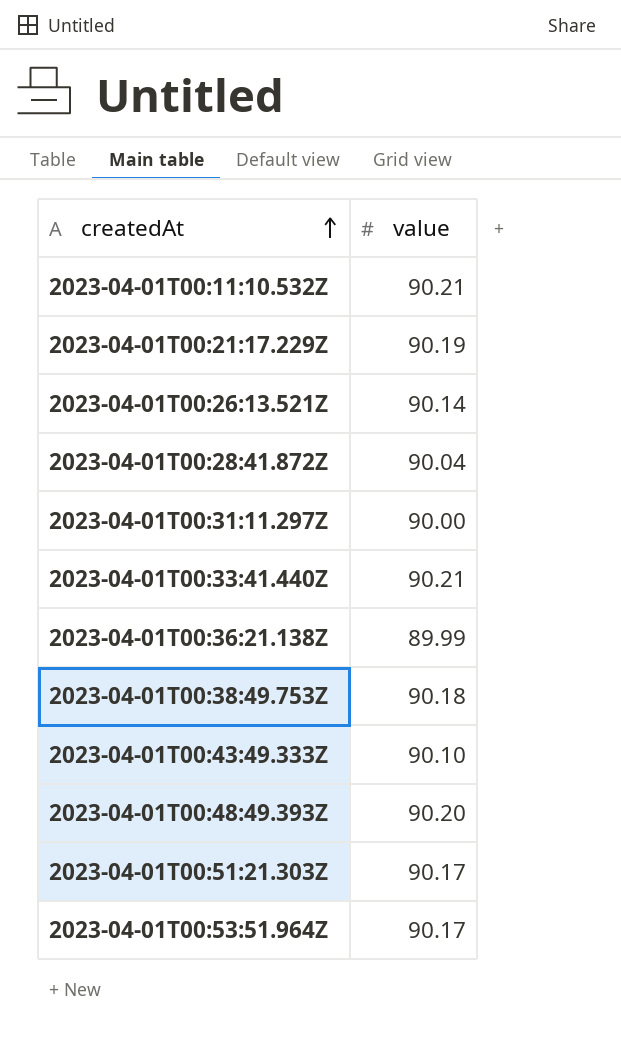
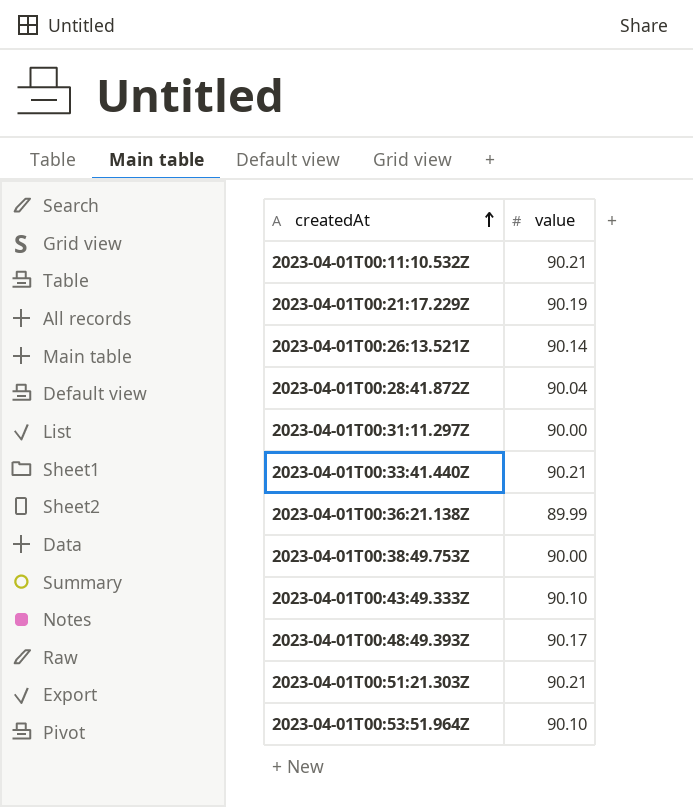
2023-04-01T00:38:49.753Z | value: 90.18 -> 90.00
2023-04-01T00:48:49.393Z | value: 90.20 -> 90.17
2023-04-01T00:51:21.303Z | value: 90.17 -> 90.21
2023-04-01T00:53:51.964Z | value: 90.17 -> 90.10

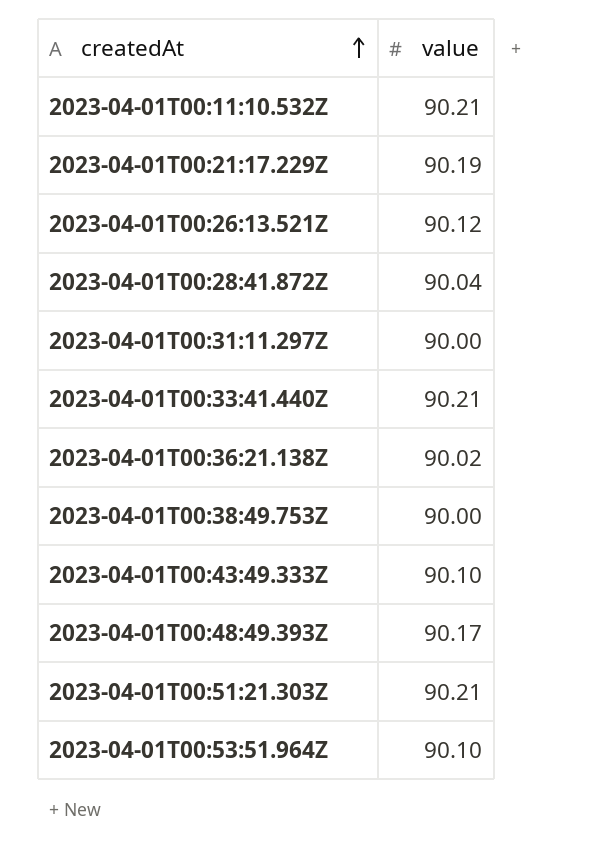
2023-04-01T00:26:13.521Z | value: 90.14 -> 90.12
2023-04-01T00:36:21.138Z | value: 89.99 -> 90.02

